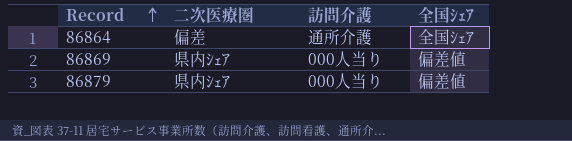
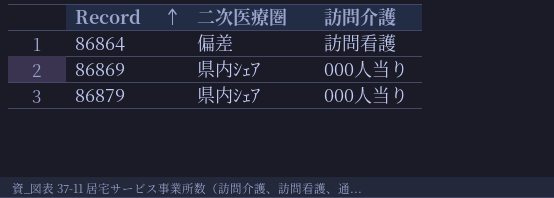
column 全国ｼｪｱ | position: 4 -> none
86864 | 訪問介護: 通所介護 -> 訪問看護

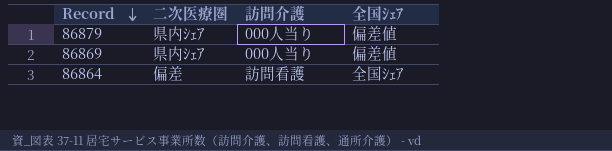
row order: Record ascending -> Record descending
column 全国ｼｪｱ | position: none -> 4

